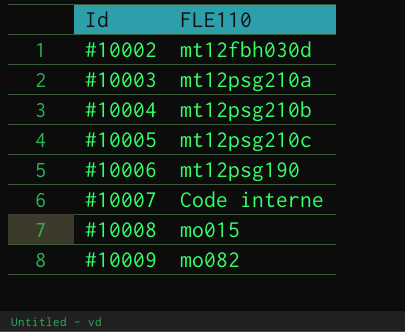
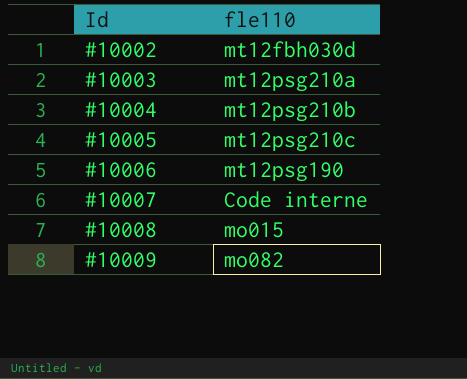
column name: FLE110 -> fle110

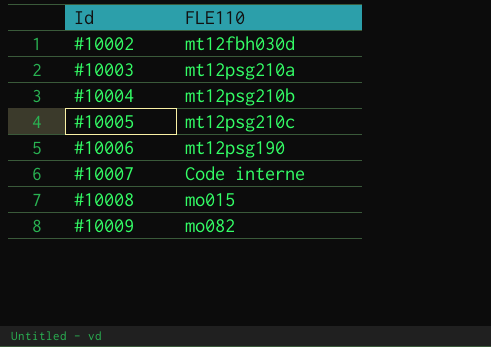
column name: fle110 -> FLE110

